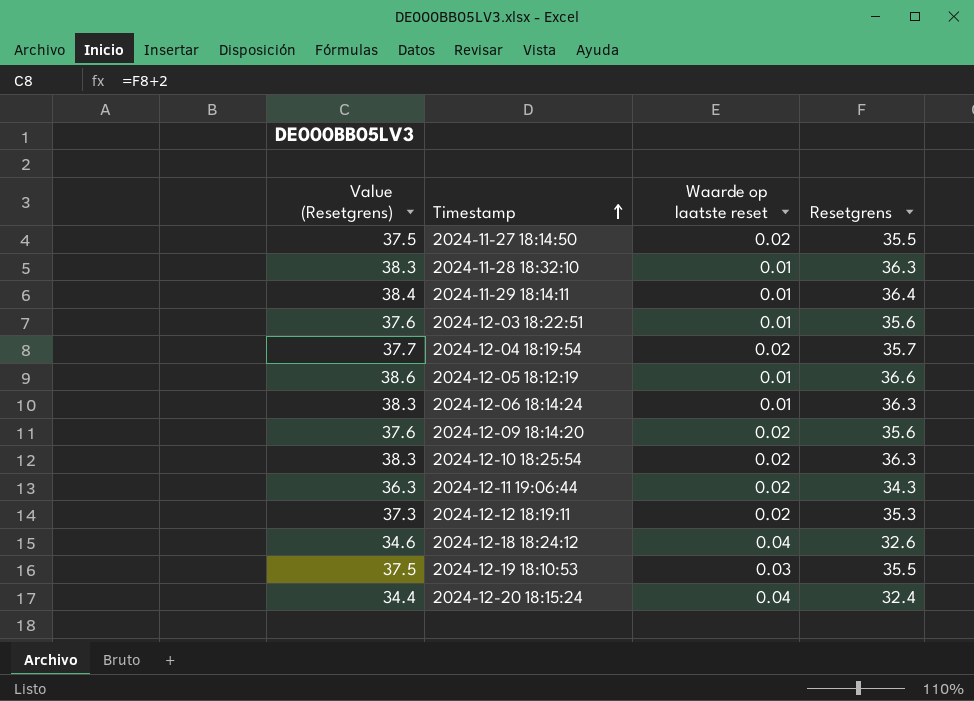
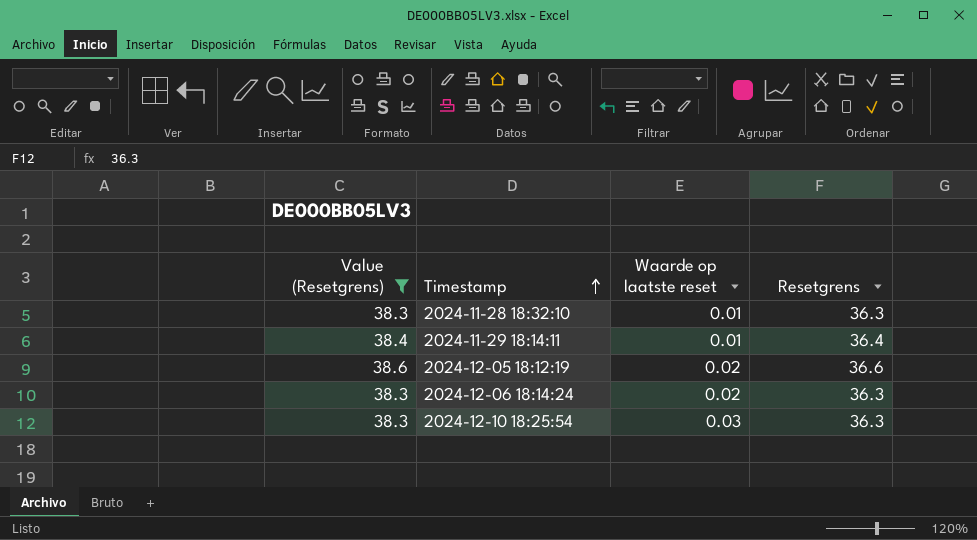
filter: none -> Value (Resetgrens) >= 38.3
2024-12-05 18:12:19 | Waarde op laatste reset: 0.01 -> 0.02
2024-12-06 18:14:24 | Waarde op laatste reset: 0.01 -> 0.02
2024-12-10 18:25:54 | Waarde op laatste reset: 0.02 -> 0.03

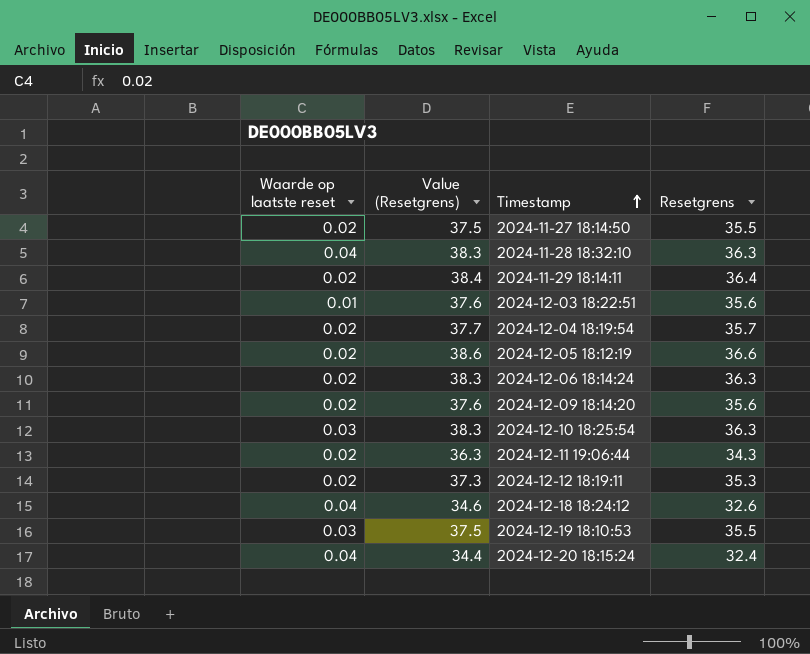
filter: Value (Resetgrens) >= 38.3 -> none
column Waarde op laatste reset | position: 3 -> 1
2024-11-28 18:32:10 | Waarde op laatste reset: 0.01 -> 0.04
2024-11-29 18:14:11 | Waarde op laatste reset: 0.01 -> 0.02

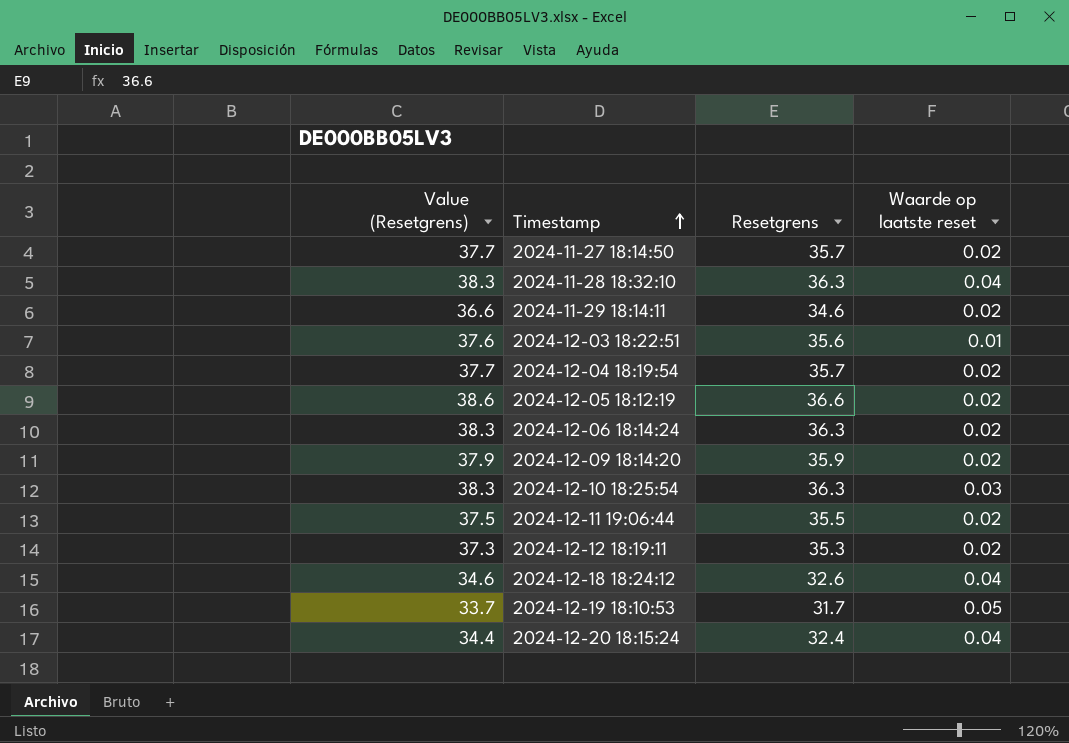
column Waarde op laatste reset | position: 1 -> 4
2024-11-27 18:14:50 | Value (Resetgrens): 37.5 -> 37.7
2024-11-27 18:14:50 | Resetgrens: 35.5 -> 35.7
2024-11-29 18:14:11 | Value (Resetgrens): 38.4 -> 36.6
2024-11-29 18:14:11 | Resetgrens: 36.4 -> 34.6
2024-12-09 18:14:20 | Value (Resetgrens): 37.6 -> 37.9
2024-12-09 18:14:20 | Resetgrens: 35.6 -> 35.9
2024-12-11 19:06:44 | Value (Resetgrens): 36.3 -> 37.5
2024-12-11 19:06:44 | Resetgrens: 34.3 -> 35.5
2024-12-19 18:10:53 | Value (Resetgrens): 37.5 -> 33.7
2024-12-19 18:10:53 | Resetgrens: 35.5 -> 31.7
2024-12-19 18:10:53 | Waarde op laatste reset: 0.03 -> 0.05

